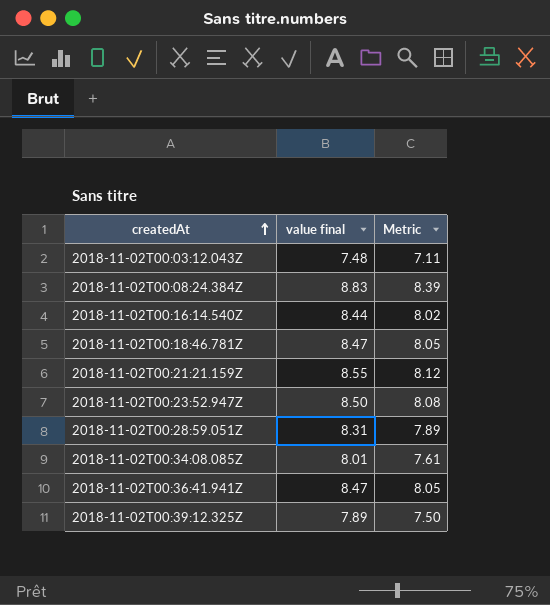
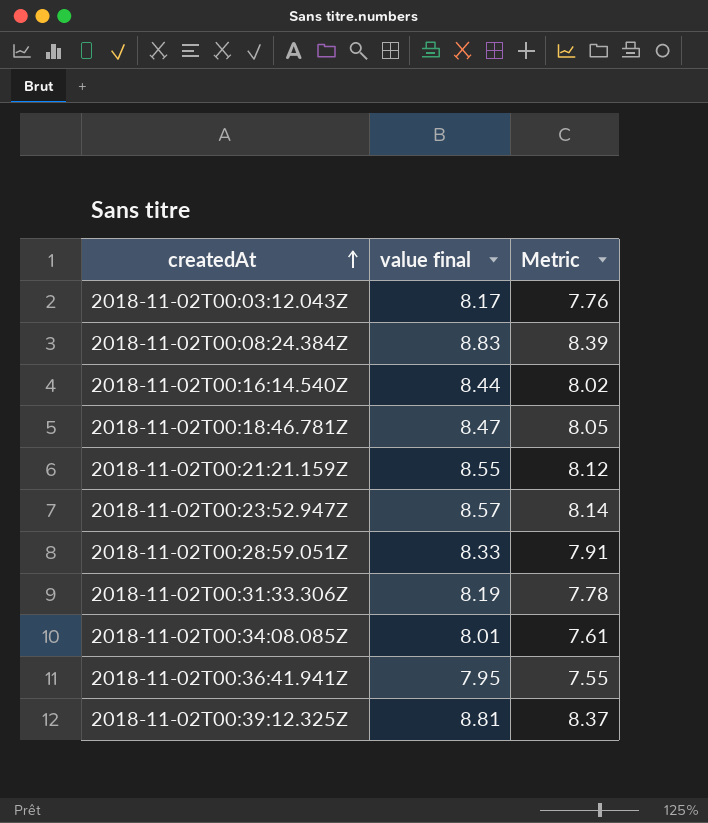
2018-11-02T00:03:12.043Z | value final: 7.48 -> 8.17
2018-11-02T00:03:12.043Z | Metric: 7.11 -> 7.76
2018-11-02T00:23:52.947Z | value final: 8.50 -> 8.57
2018-11-02T00:23:52.947Z | Metric: 8.08 -> 8.14
2018-11-02T00:28:59.051Z | value final: 8.31 -> 8.33
2018-11-02T00:28:59.051Z | Metric: 7.89 -> 7.91
row 2018-11-02T00:31:33.306Z: none -> 8.19 | 7.78
2018-11-02T00:36:41.941Z | value final: 8.47 -> 7.95
2018-11-02T00:36:41.941Z | Metric: 8.05 -> 7.55
2018-11-02T00:39:12.325Z | value final: 7.89 -> 8.81
2018-11-02T00:39:12.325Z | Metric: 7.50 -> 8.37

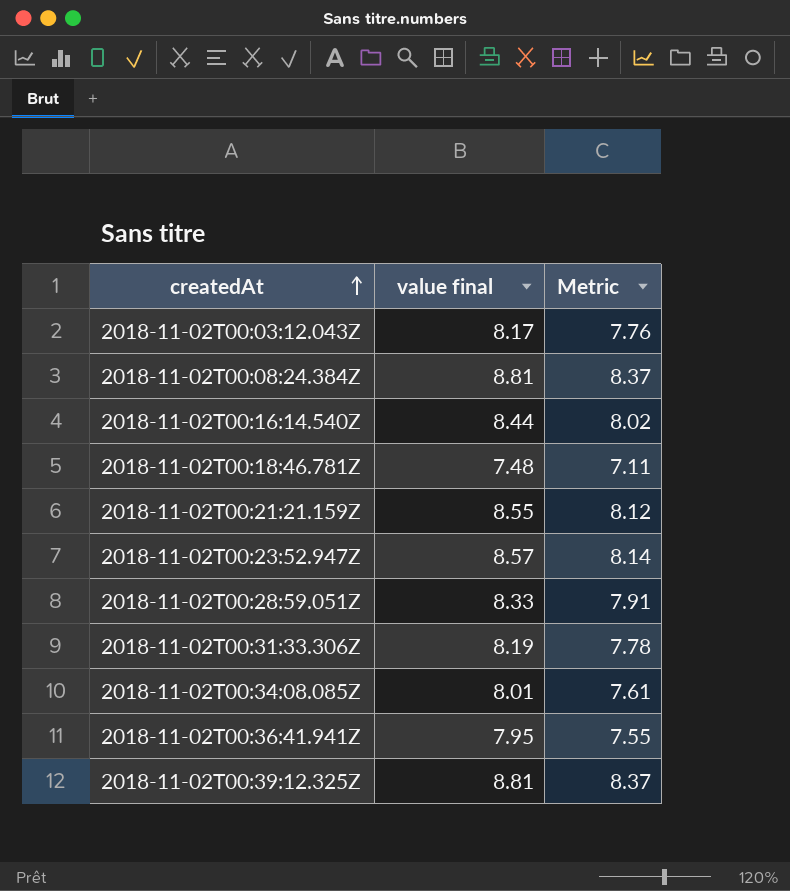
2018-11-02T00:08:24.384Z | value final: 8.83 -> 8.81
2018-11-02T00:08:24.384Z | Metric: 8.39 -> 8.37
2018-11-02T00:18:46.781Z | value final: 8.47 -> 7.48
2018-11-02T00:18:46.781Z | Metric: 8.05 -> 7.11

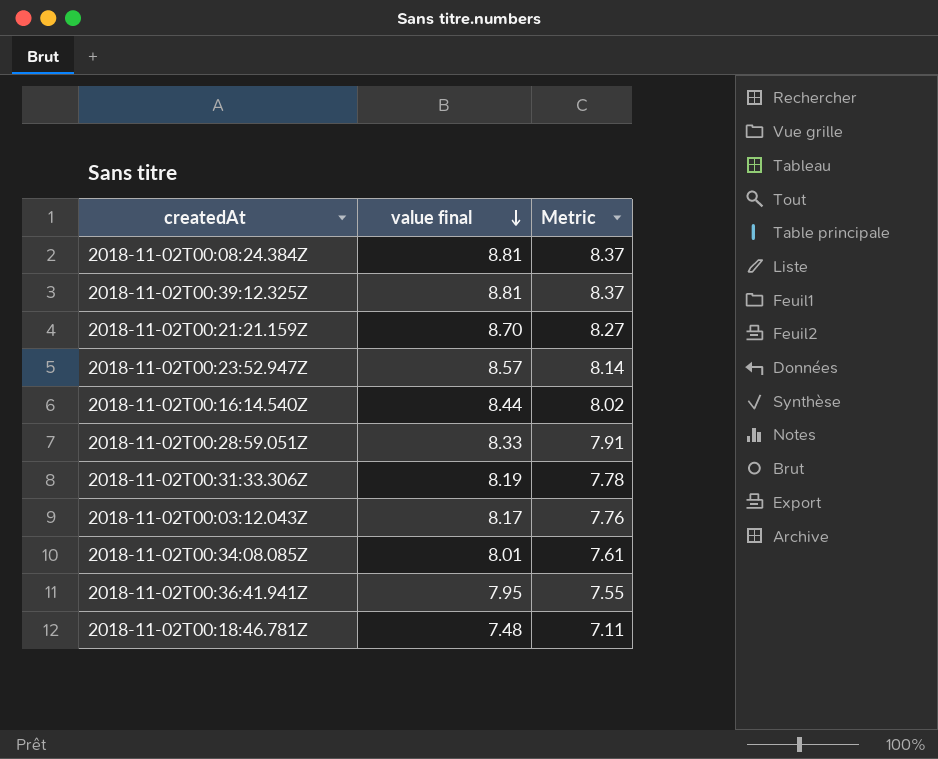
row order: createdAt ascending -> value final descending
2018-11-02T00:21:21.159Z | value final: 8.55 -> 8.70
2018-11-02T00:21:21.159Z | Metric: 8.12 -> 8.27

